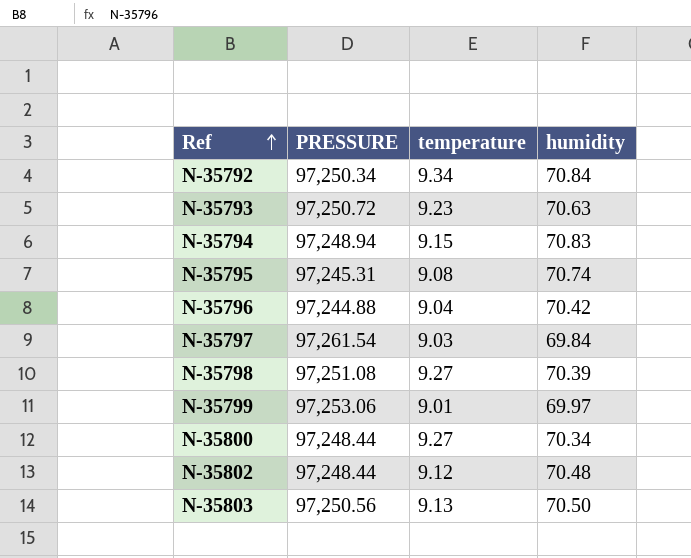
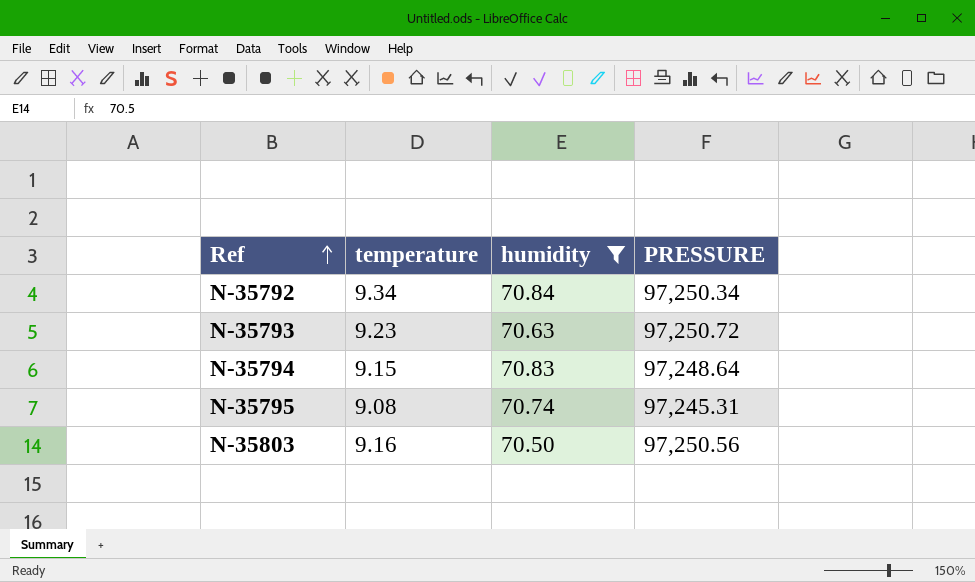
filter: none -> humidity >= 70.50
column PRESSURE | position: 2 -> 4
N-35794 | PRESSURE: 97,248.94 -> 97,248.64
N-35803 | temperature: 9.13 -> 9.16

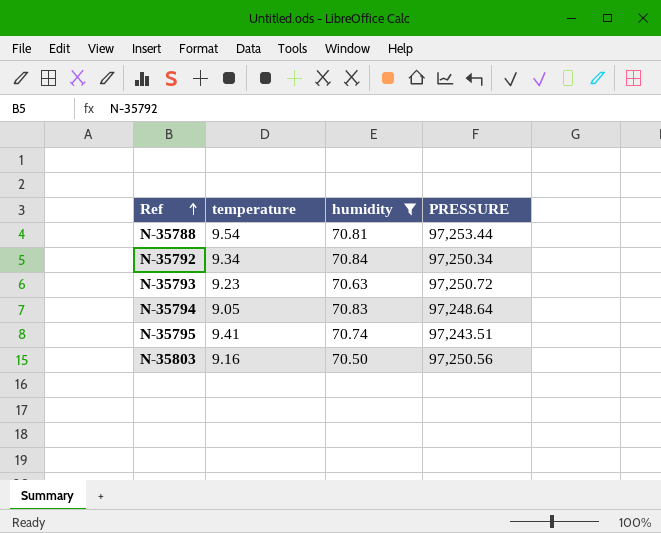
row N-35788: none -> 9.54 | 70.81 | 97,253.44
N-35794 | temperature: 9.15 -> 9.05
N-35795 | temperature: 9.08 -> 9.41
N-35795 | PRESSURE: 97,245.31 -> 97,243.51

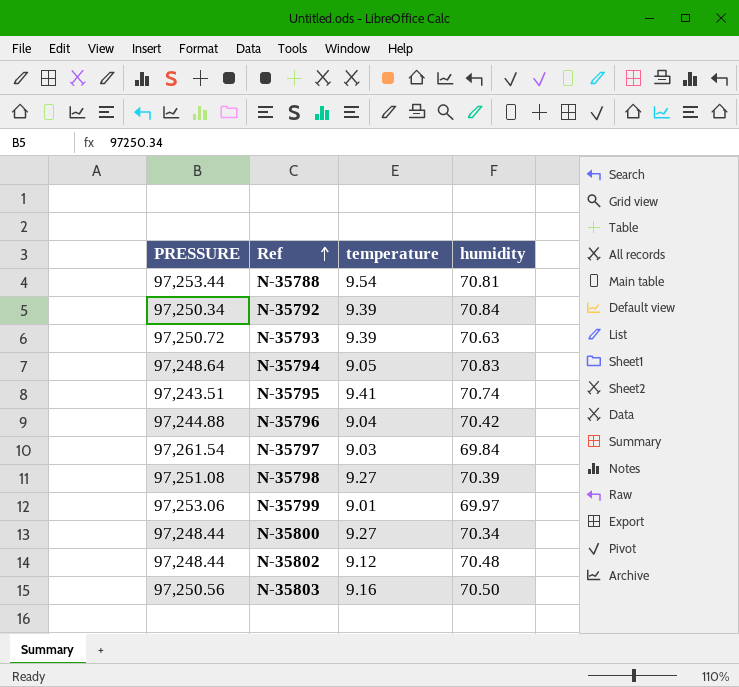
filter: humidity >= 70.50 -> none
column PRESSURE | position: 4 -> 1
N-35792 | temperature: 9.34 -> 9.39
N-35793 | temperature: 9.23 -> 9.39

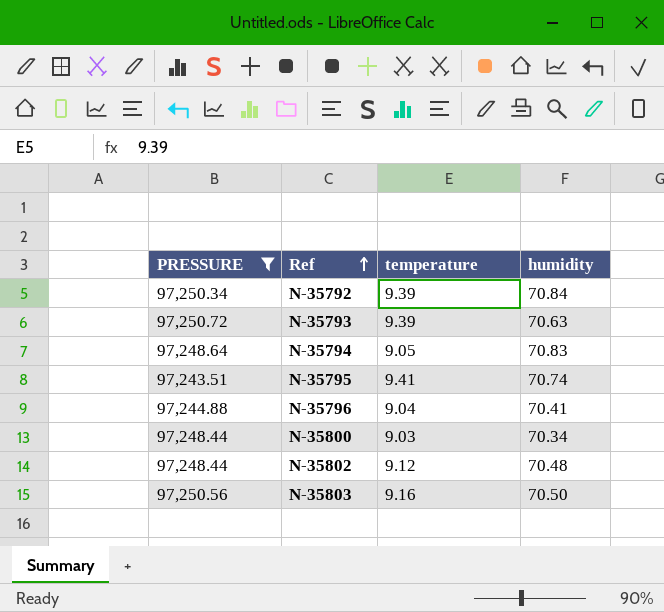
filter: none -> PRESSURE <= 97,250.72
N-35796 | humidity: 70.42 -> 70.41
N-35800 | temperature: 9.27 -> 9.03

